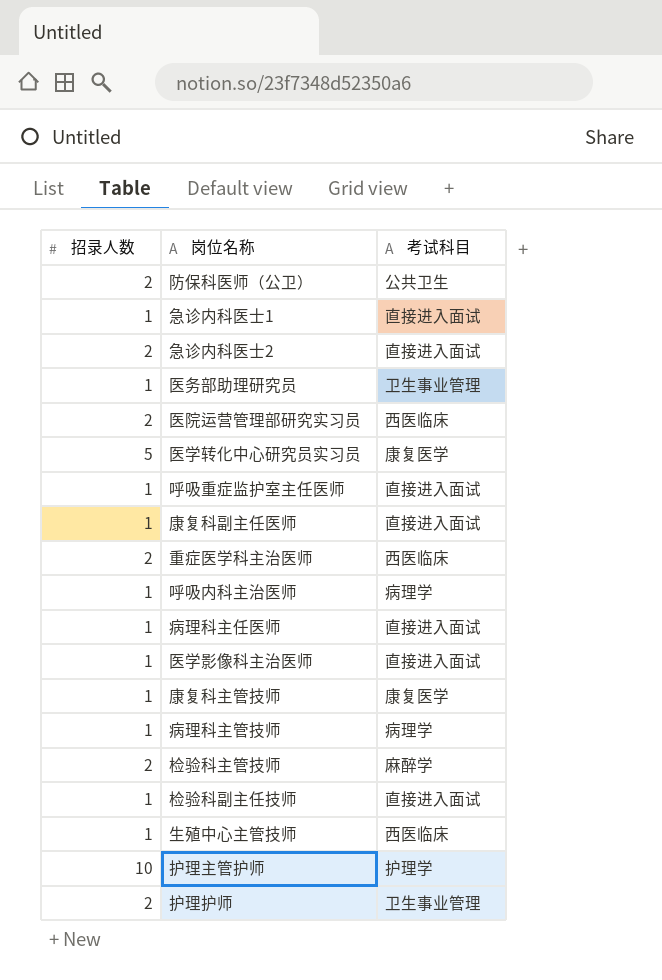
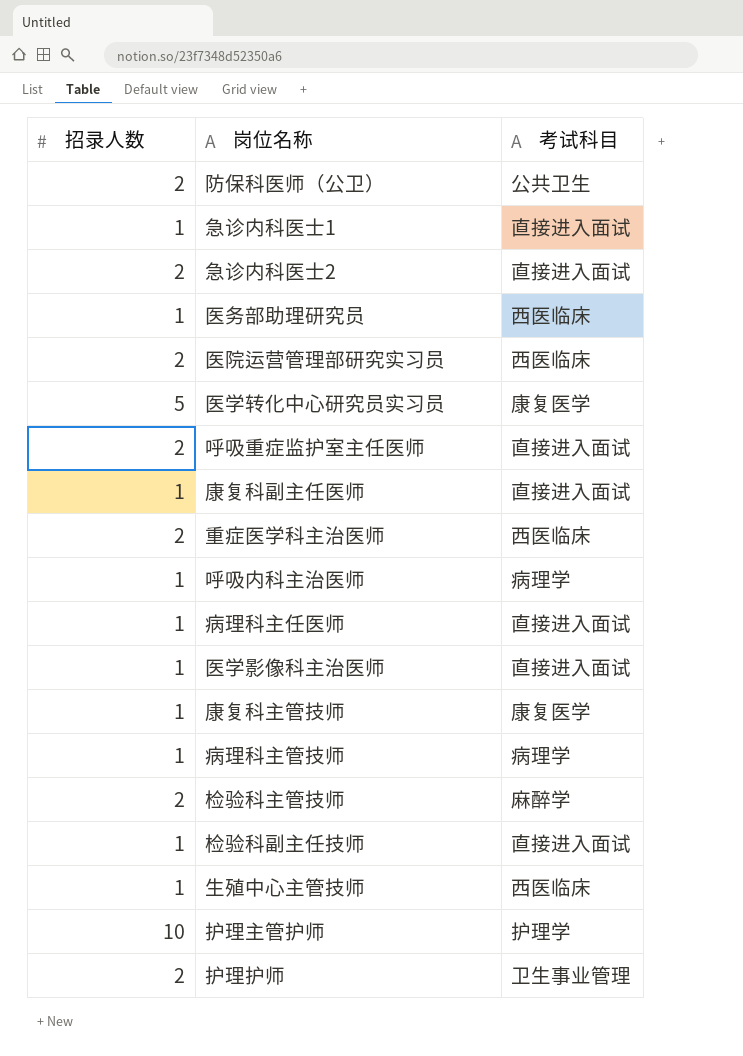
医务部助理研究员 | 考试科目: 卫生事业管理 -> 西医临床
呼吸重症监护室主任医师 | 招录人数: 1 -> 2

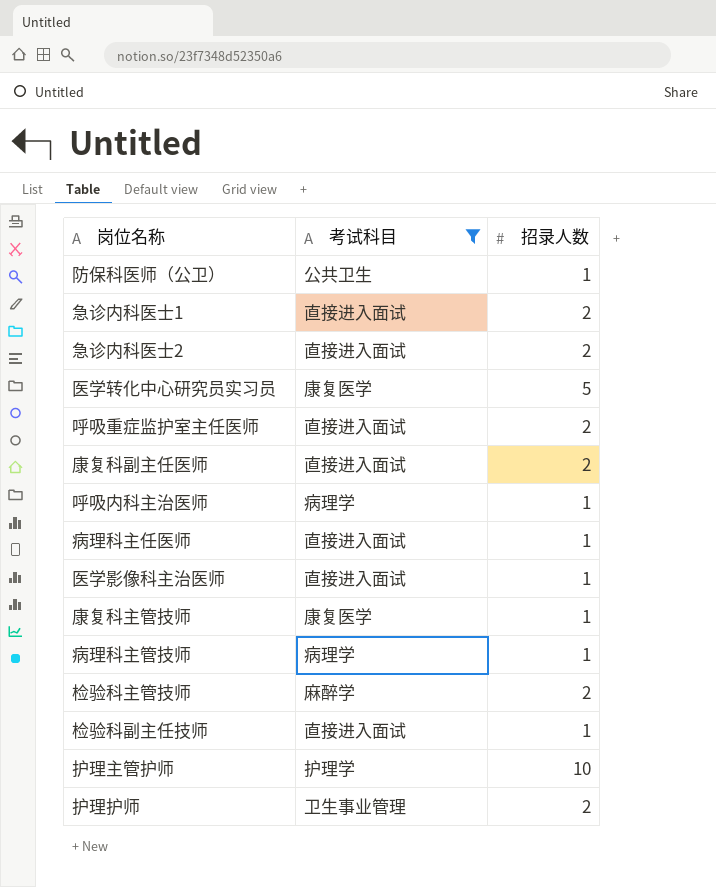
filter: none -> 考试科目 != 西医临床
column 招录人数 | position: 1 -> 3
防保科医师（公卫） | 招录人数: 2 -> 1
急诊内科医士1 | 招录人数: 1 -> 2
康复科副主任医师 | 招录人数: 1 -> 2

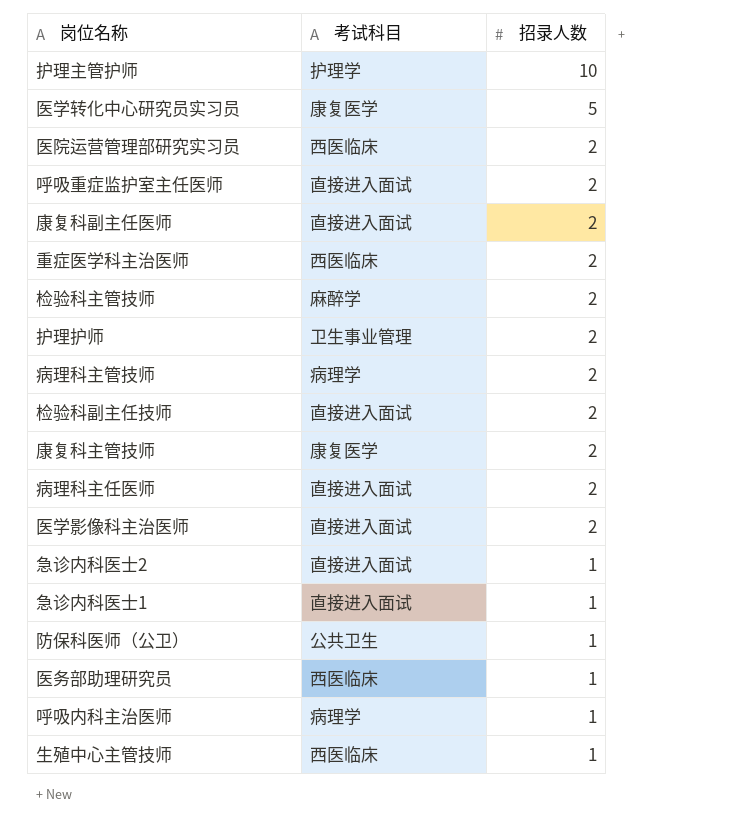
filter: 考试科目 != 西医临床 -> none
row order: none -> 招录人数 descending
病理科主管技师 | 招录人数: 1 -> 2
检验科副主任技师 | 招录人数: 1 -> 2
康复科主管技师 | 招录人数: 1 -> 2
病理科主任医师 | 招录人数: 1 -> 2
医学影像科主治医师 | 招录人数: 1 -> 2
急诊内科医士2 | 招录人数: 2 -> 1
急诊内科医士1 | 招录人数: 2 -> 1

